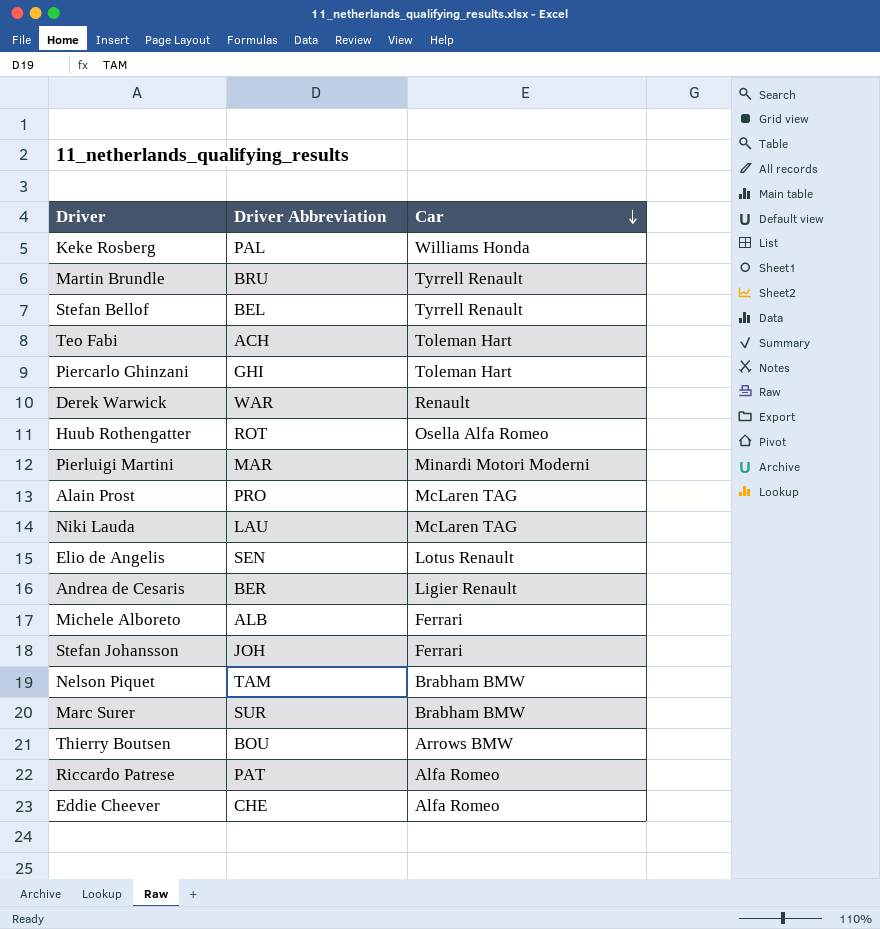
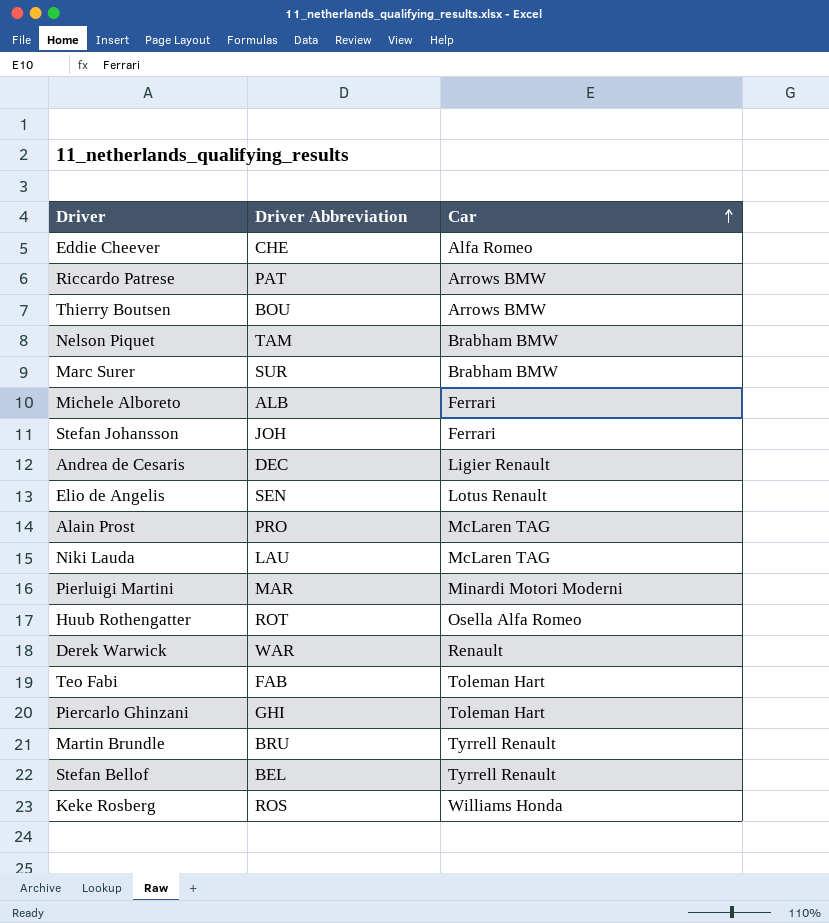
row order: Car descending -> Car ascending
Riccardo Patrese | Car: Alfa Romeo -> Arrows BMW
Andrea de Cesaris | Driver Abbreviation: BER -> DEC
Teo Fabi | Driver Abbreviation: ACH -> FAB
Keke Rosberg | Driver Abbreviation: PAL -> ROS

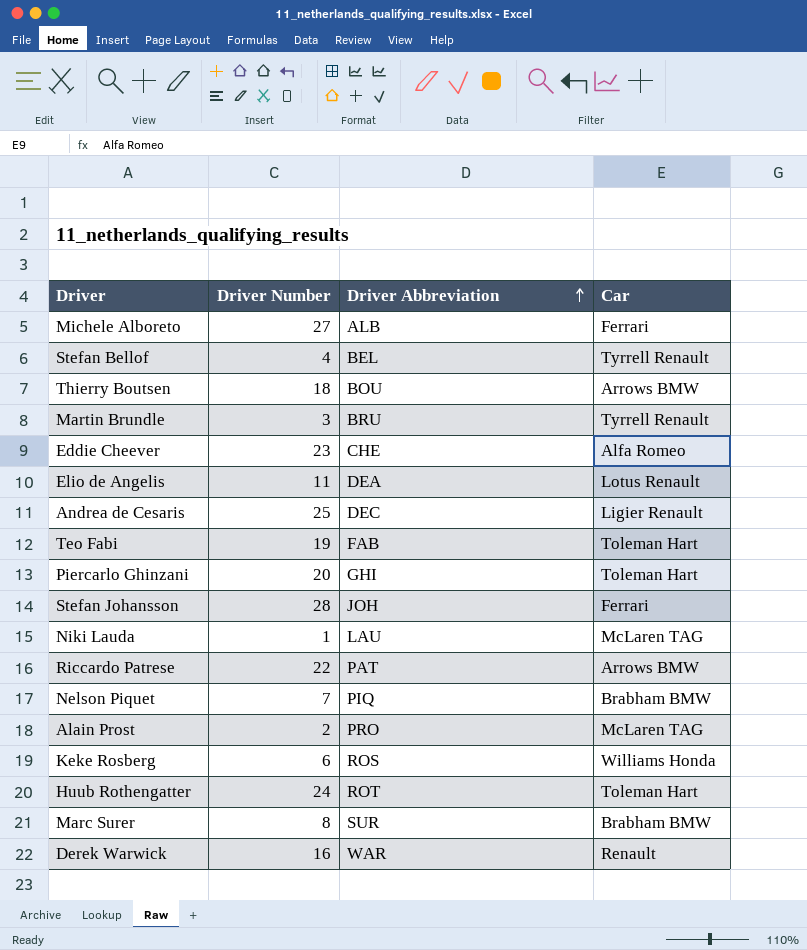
row order: Car ascending -> Driver Abbreviation ascending
column Driver Number | position: none -> 2
row Pierluigi Martini: MAR | Minardi Motori Moderni -> none
Elio de Angelis | Driver Abbreviation: SEN -> DEA
Nelson Piquet | Driver Abbreviation: TAM -> PIQ
Huub Rothengatter | Car: Osella Alfa Romeo -> Toleman Hart

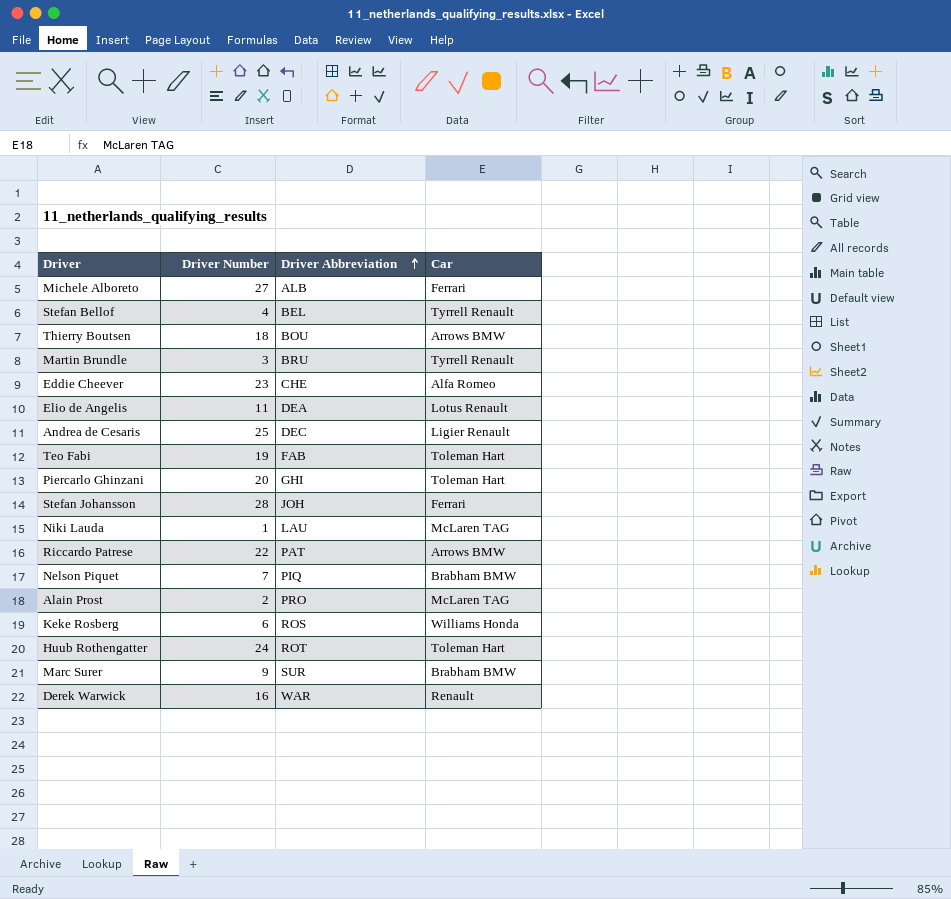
Marc Surer | Driver Number: 8 -> 9

